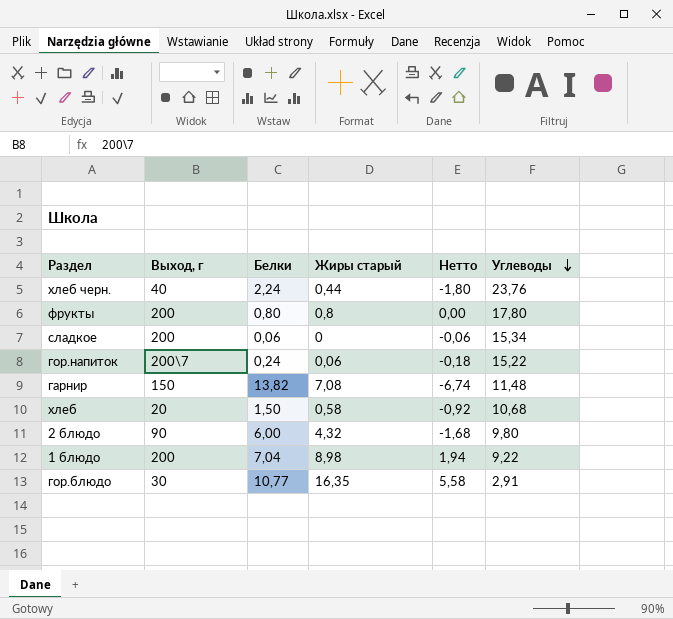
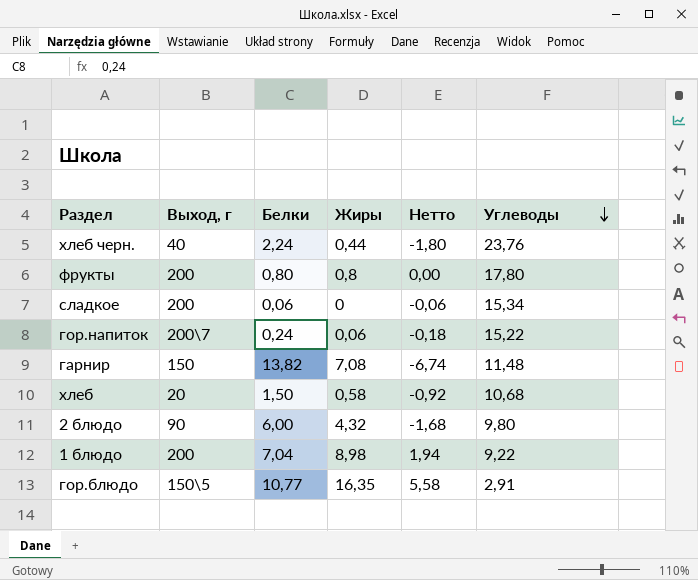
column name: Жиры старый -> Жиры
гор.блюдо | Выход, г: 30 -> 150\5

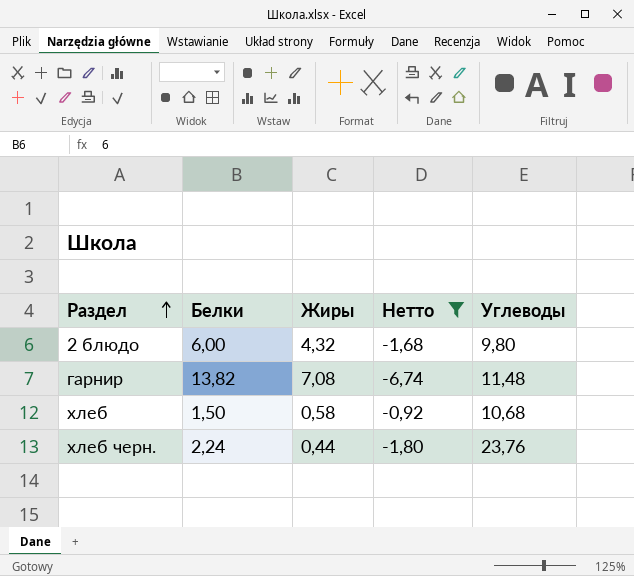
filter: none -> Нетто <= -0,92
row order: Углеводы descending -> Раздел ascending
column Выход, г | position: 2 -> none

